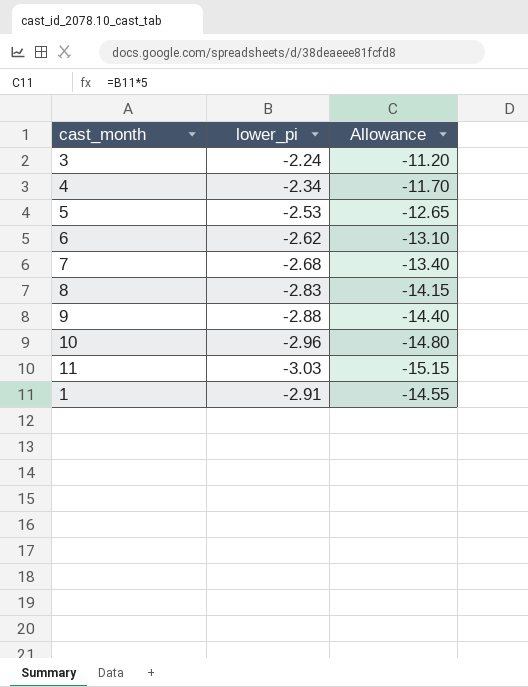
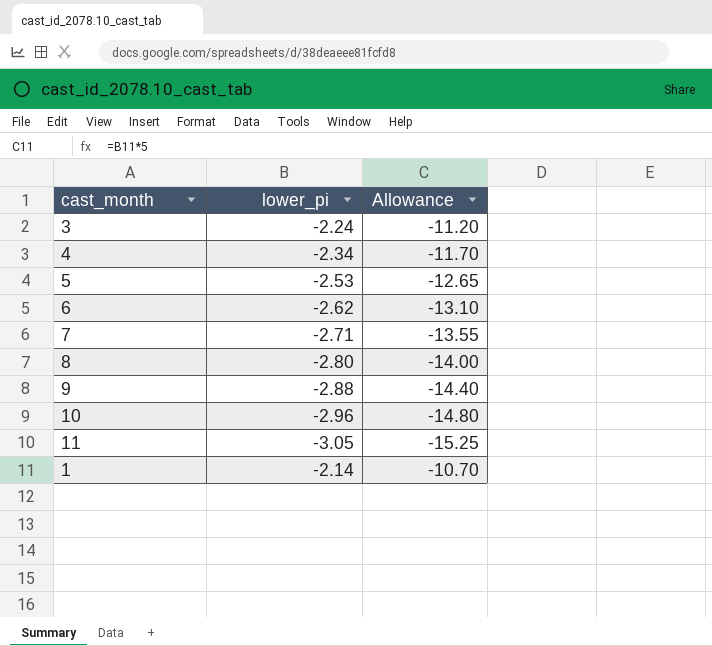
7 | lower_pi: -2.68 -> -2.71
7 | Allowance: -13.40 -> -13.55
8 | lower_pi: -2.83 -> -2.80
8 | Allowance: -14.15 -> -14.00
11 | lower_pi: -3.03 -> -3.05
11 | Allowance: -15.15 -> -15.25
1 | lower_pi: -2.91 -> -2.14
1 | Allowance: -14.55 -> -10.70

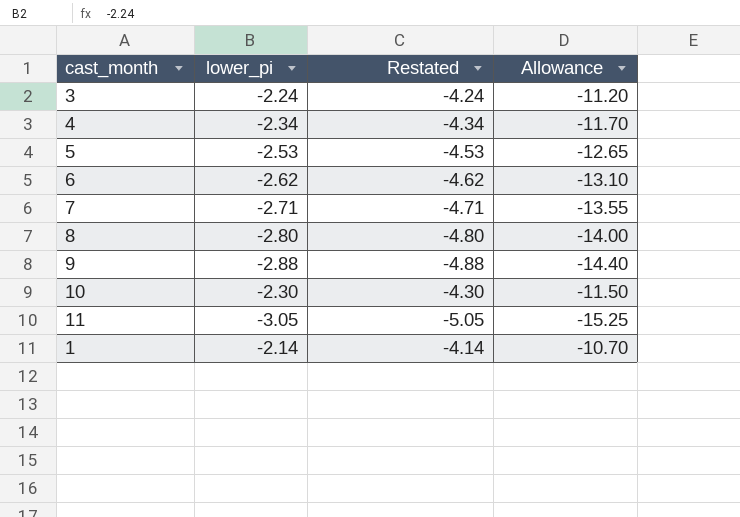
column Restated | formula: none -> [lower_pi] - 2
10 | lower_pi: -2.96 -> -2.30
10 | Allowance: -14.80 -> -11.50

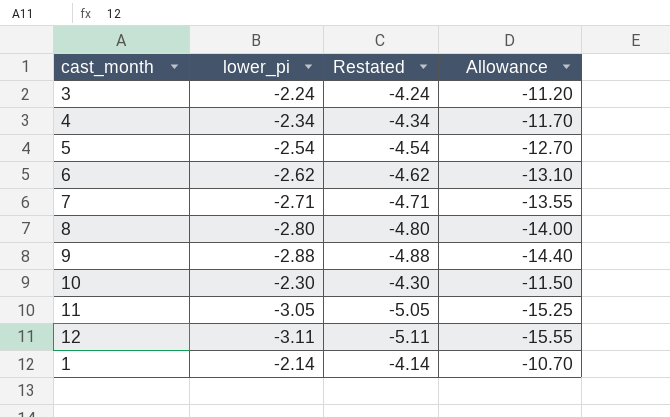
5 | lower_pi: -2.53 -> -2.54
5 | Restated: -4.53 -> -4.54
5 | Allowance: -12.65 -> -12.70
row 12: none -> -3.11 | -5.11 | -15.55

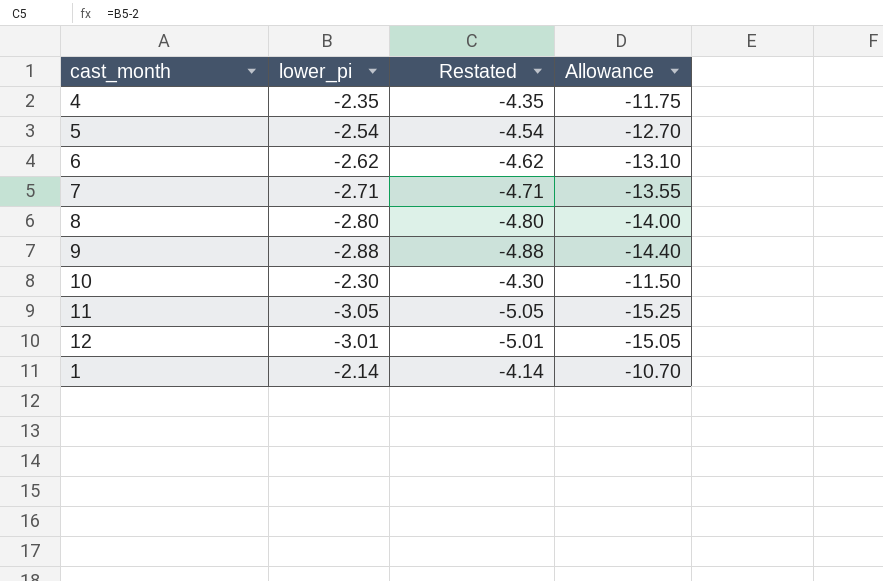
row 3: -2.24 | -4.24 | -11.20 -> none
4 | lower_pi: -2.34 -> -2.35
4 | Restated: -4.34 -> -4.35
4 | Allowance: -11.70 -> -11.75
12 | lower_pi: -3.11 -> -3.01
12 | Restated: -5.11 -> -5.01
12 | Allowance: -15.55 -> -15.05

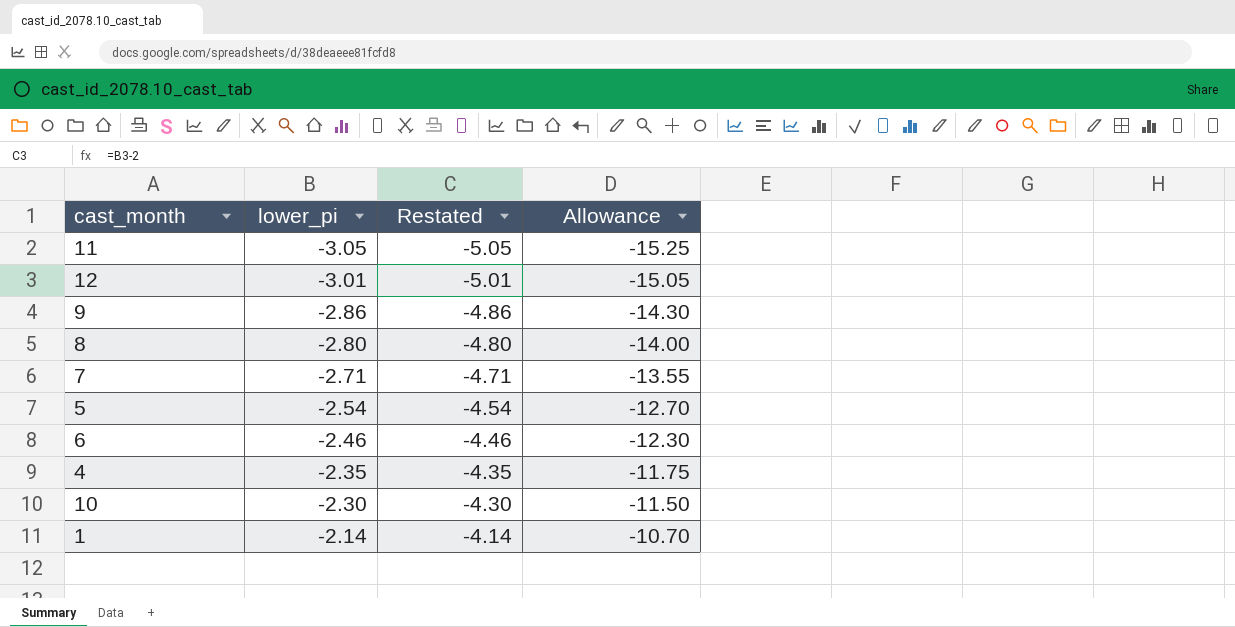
row order: none -> lower_pi ascending
9 | lower_pi: -2.88 -> -2.86
9 | Restated: -4.88 -> -4.86
9 | Allowance: -14.40 -> -14.30
6 | lower_pi: -2.62 -> -2.46
6 | Restated: -4.62 -> -4.46
6 | Allowance: -13.10 -> -12.30

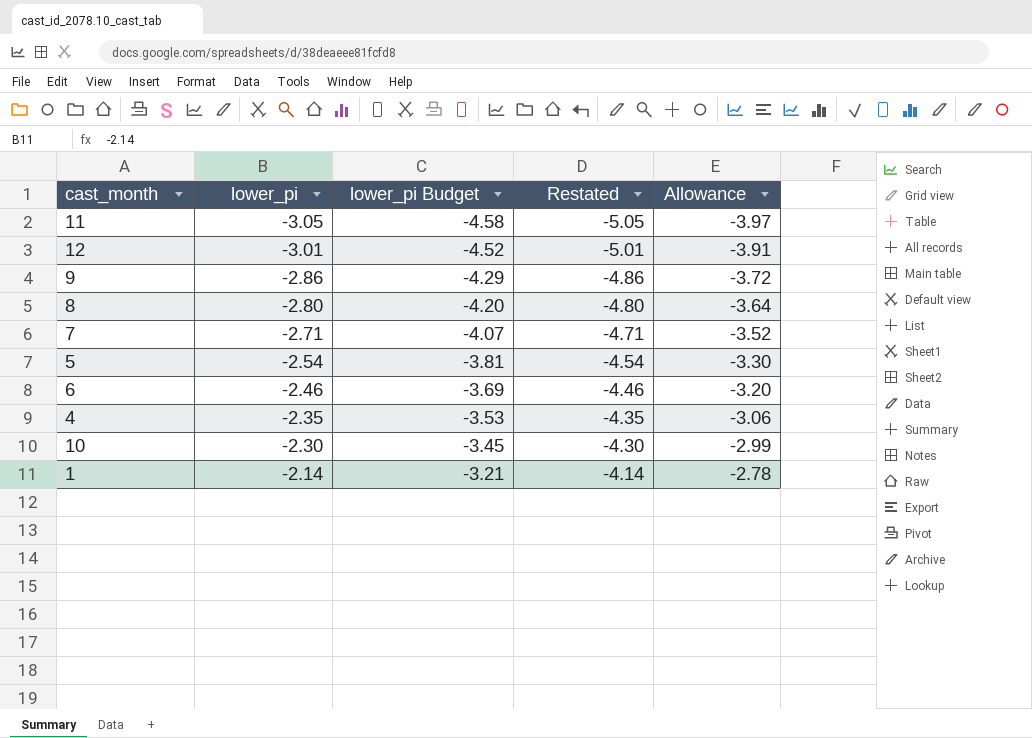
column lower_pi Budget | formula: none -> [lower_pi] * 1.5
column Allowance | formula: [lower_pi] * 5 -> [lower_pi] * 1.3

